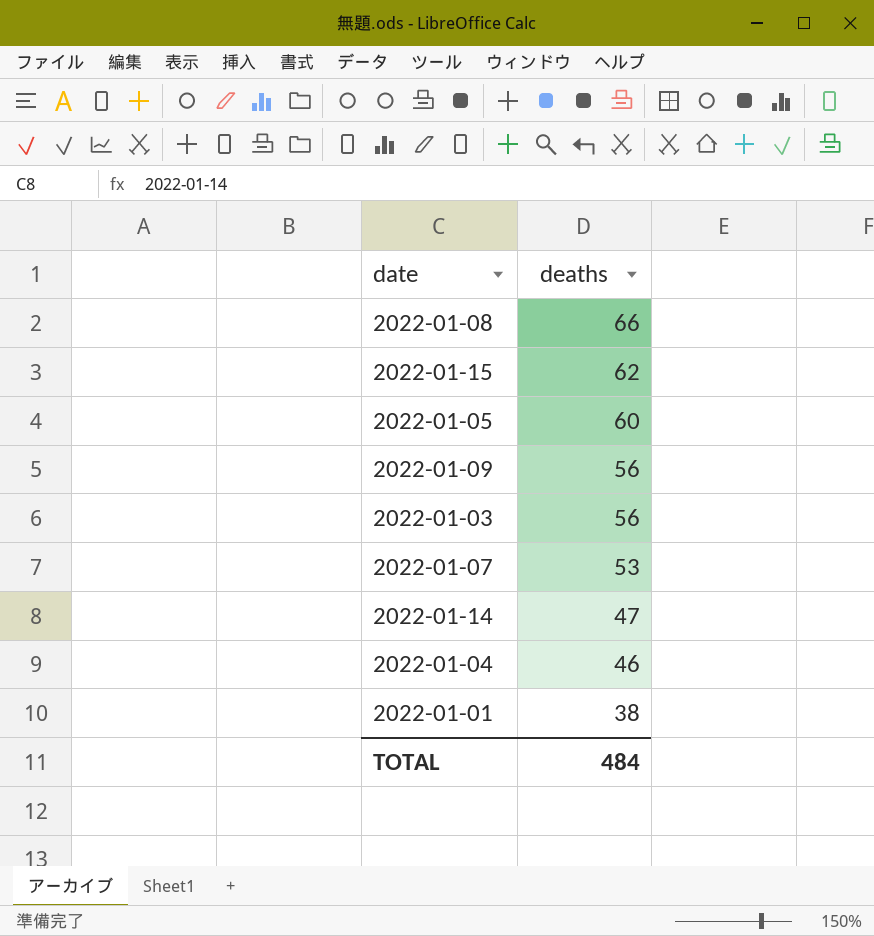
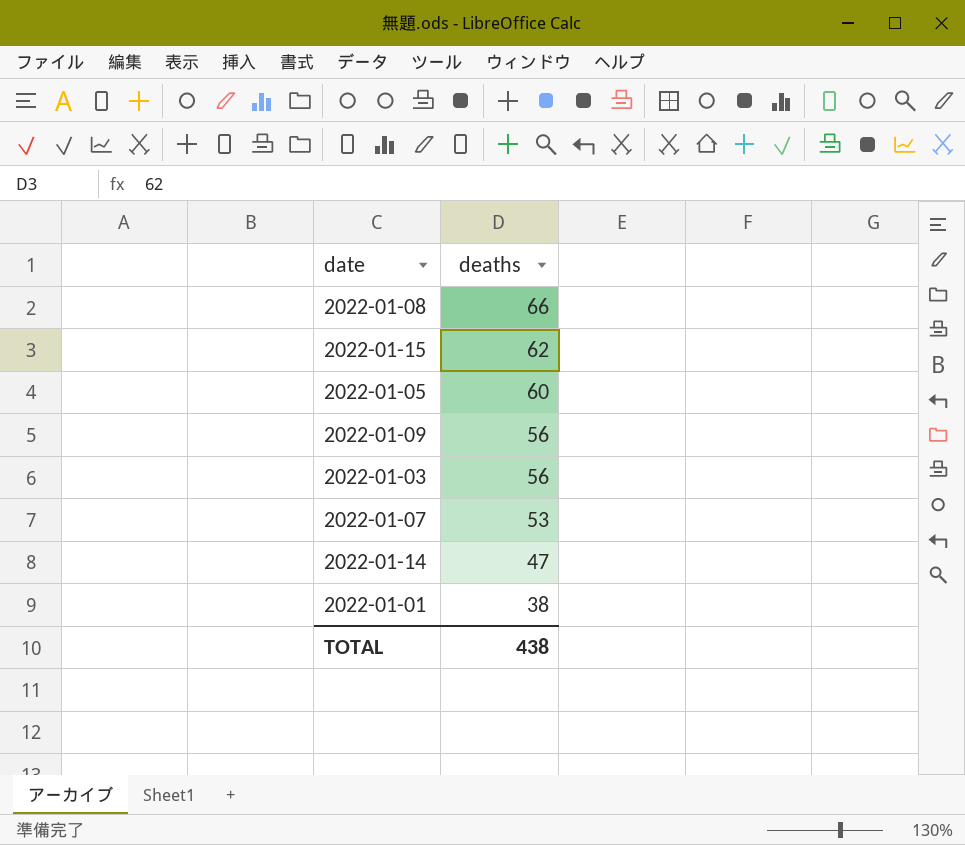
row 2022-01-04: 46 -> none
TOTAL | deaths: 484 -> 438

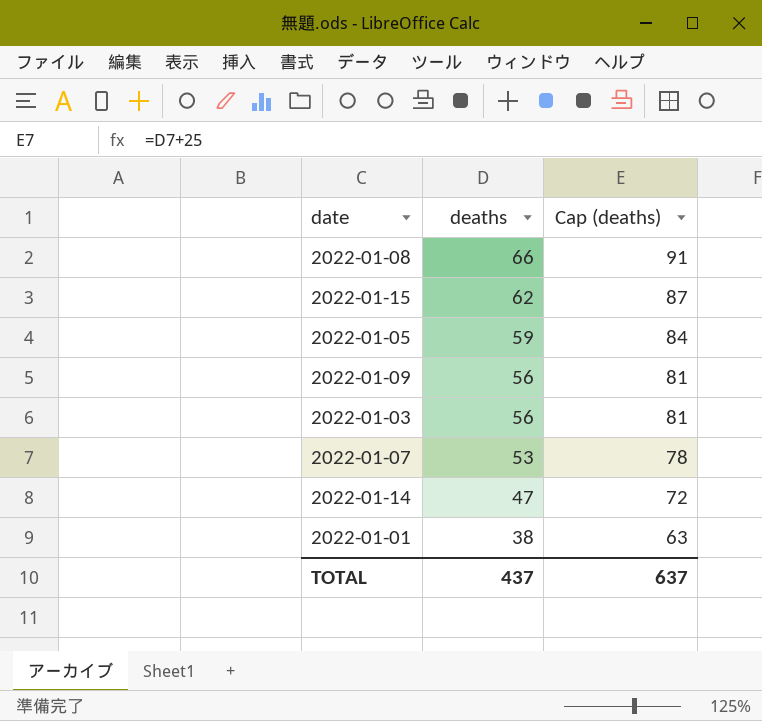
column Cap (deaths) | formula: none -> [deaths] + 25
2022-01-05 | deaths: 60 -> 59
TOTAL | deaths: 438 -> 437

